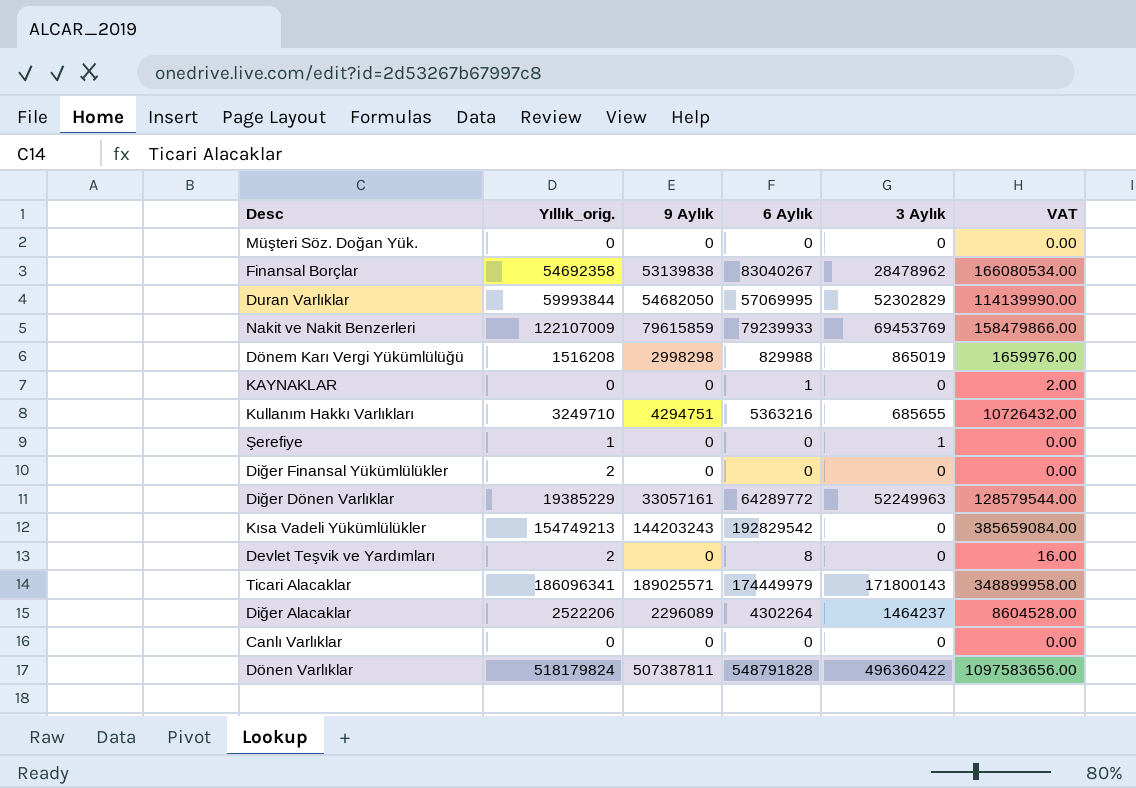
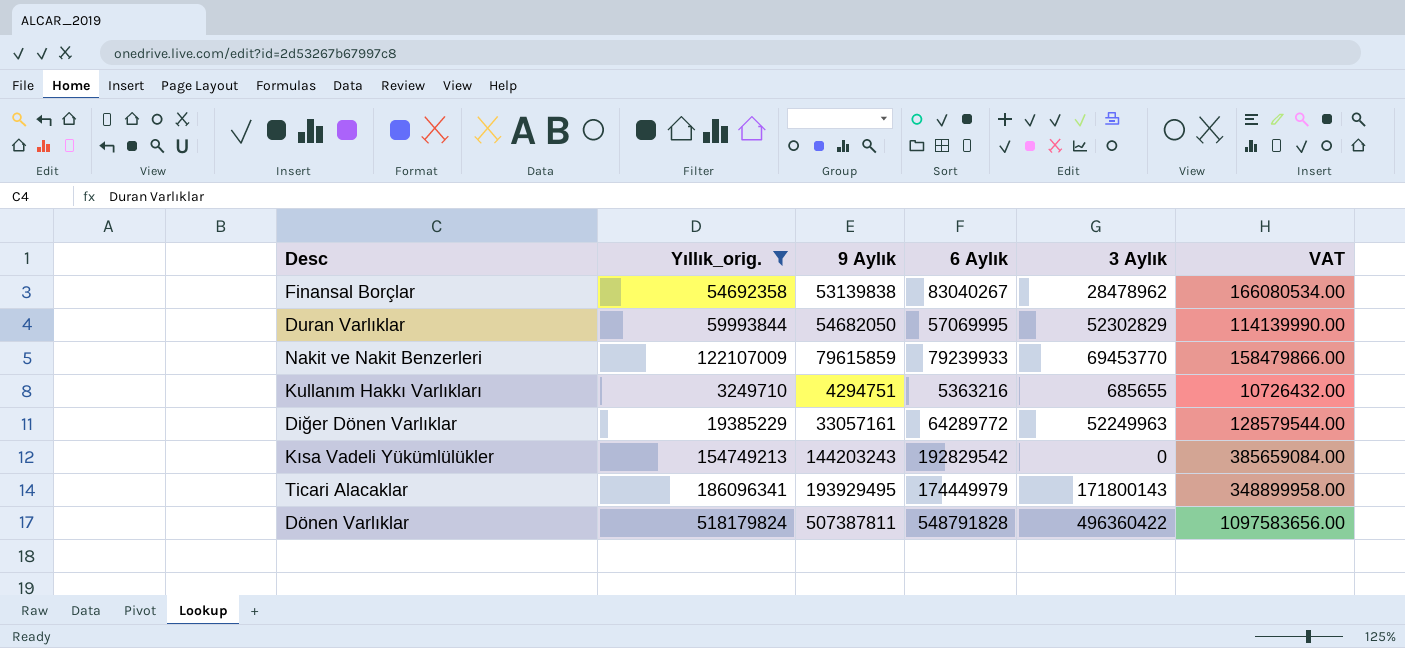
filter: none -> Yıllık_orig. >= 3249710
Nakit ve Nakit Benzerleri | 3 Aylık: 69453769 -> 69453770
Ticari Alacaklar | 9 Aylık: 189025571 -> 193929495

